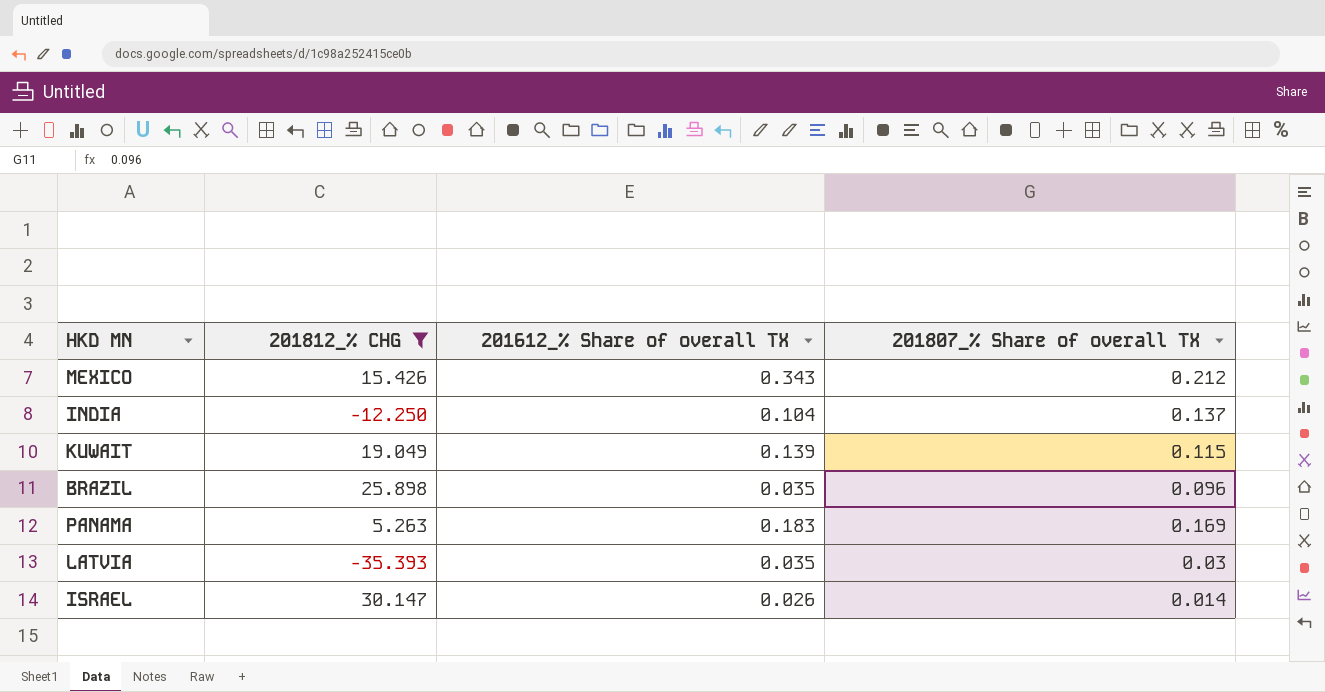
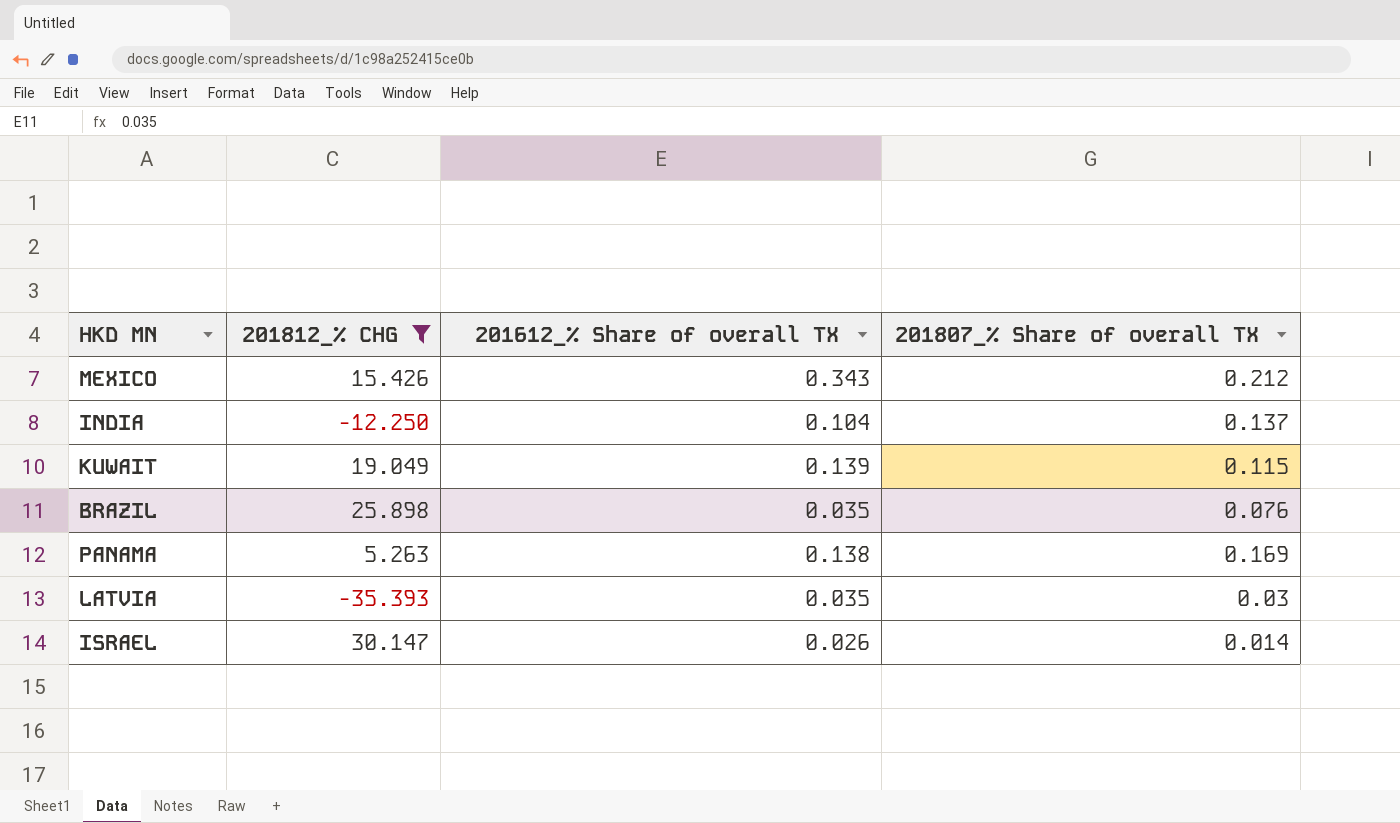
BRAZIL | 201807_% Share of overall TX: 0.096 -> 0.076
PANAMA | 201612_% Share of overall TX: 0.183 -> 0.138

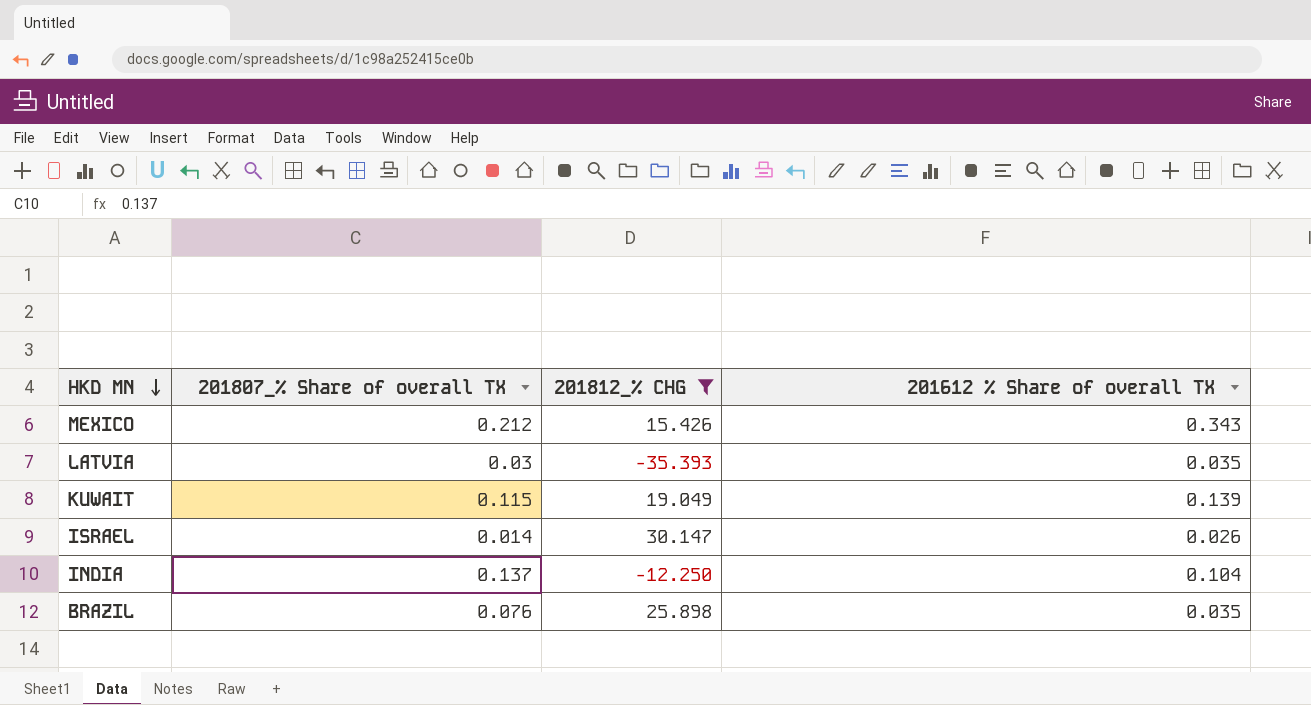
row order: none -> HKD MN descending
column 201807_% Share of overall TX | position: 4 -> 2
column name: 201612_% Share of overall TX -> 201612 % Share of overall TX
row PANAMA: 5.263 | 0.138 | 0.169 -> none

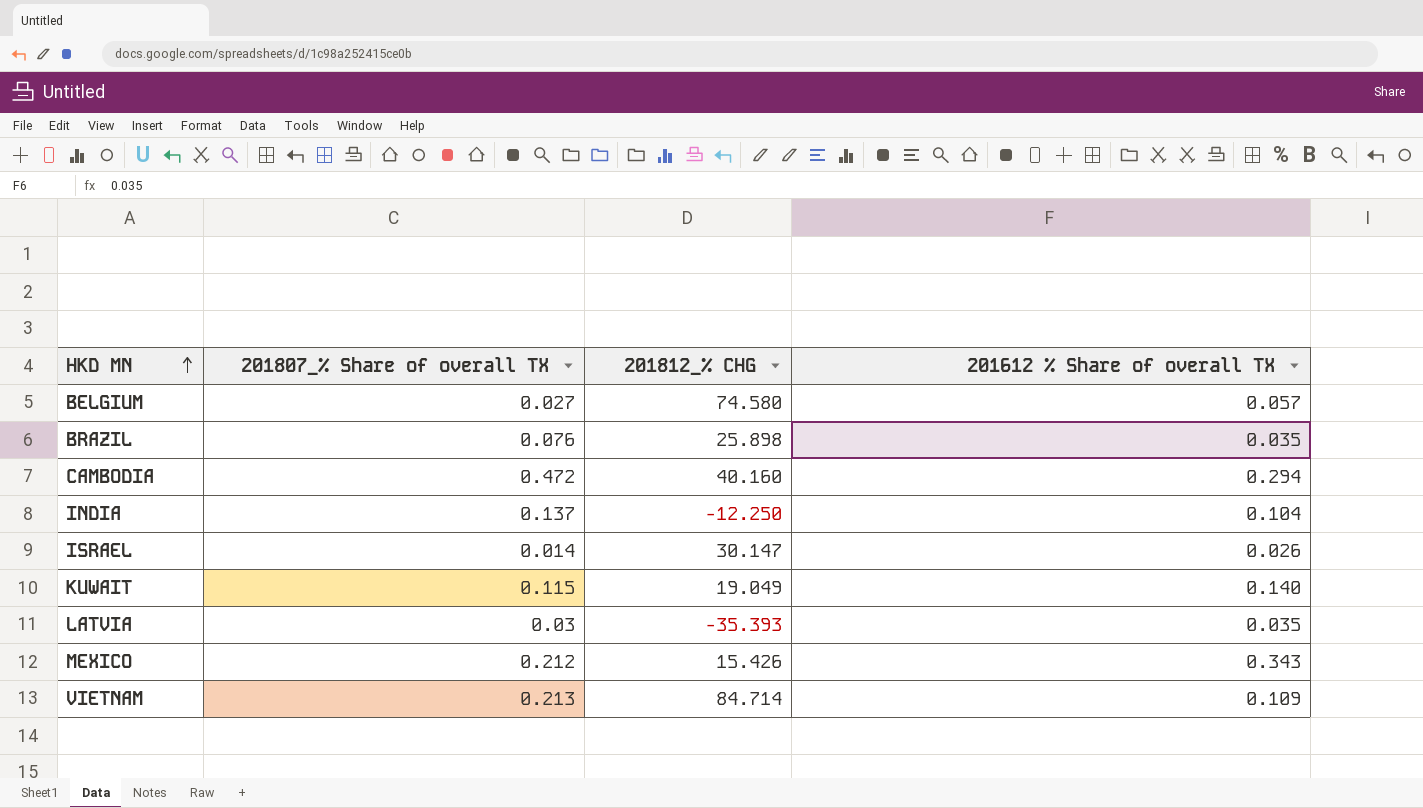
filter: 201812_% CHG <= 30.147 -> none
row order: HKD MN descending -> HKD MN ascending
KUWAIT | 201612 % Share of overall TX: 0.139 -> 0.140

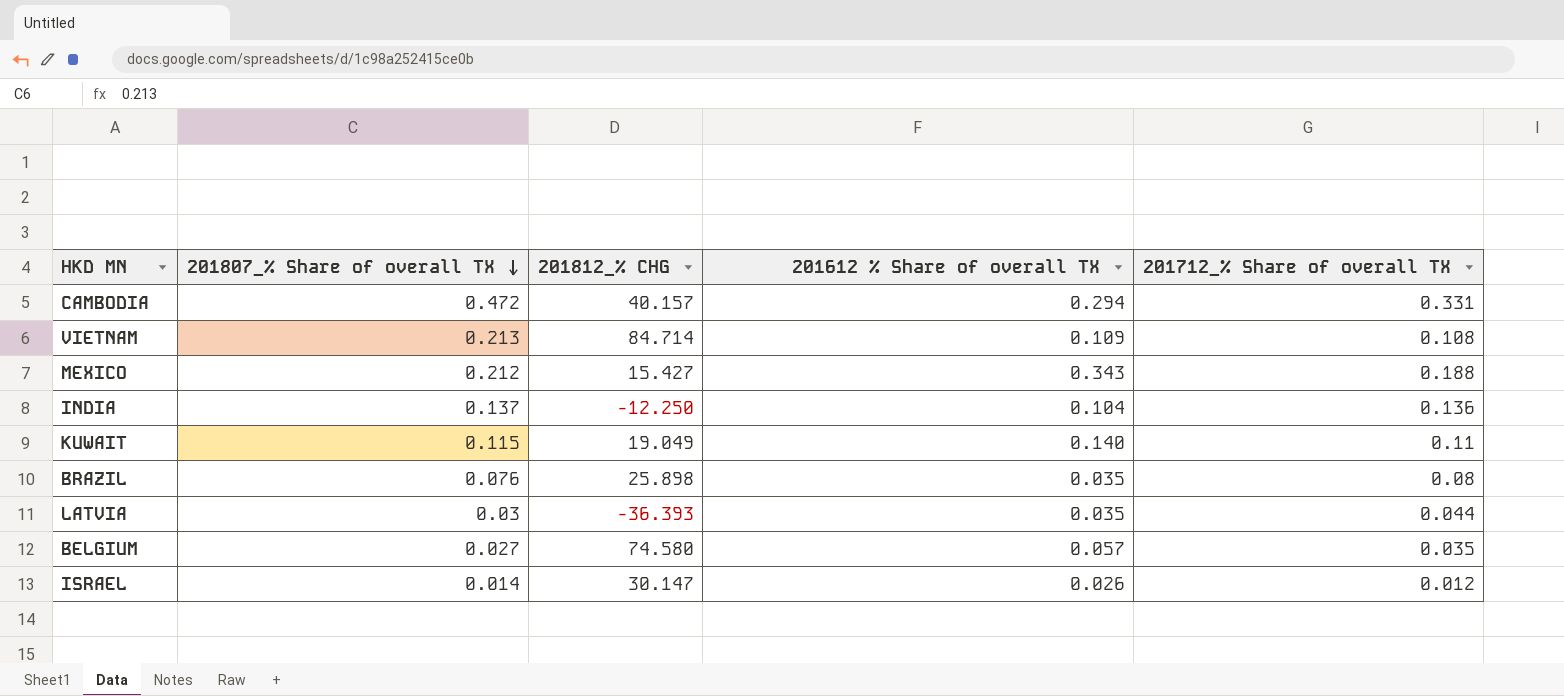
row order: HKD MN ascending -> 201807_% Share of overall TX descending
column 201712_% Share of overall TX | position: none -> 5
CAMBODIA | 201812_% CHG: 40.160 -> 40.157
MEXICO | 201812_% CHG: 15.426 -> 15.427
LATVIA | 201812_% CHG: -35.393 -> -36.393

